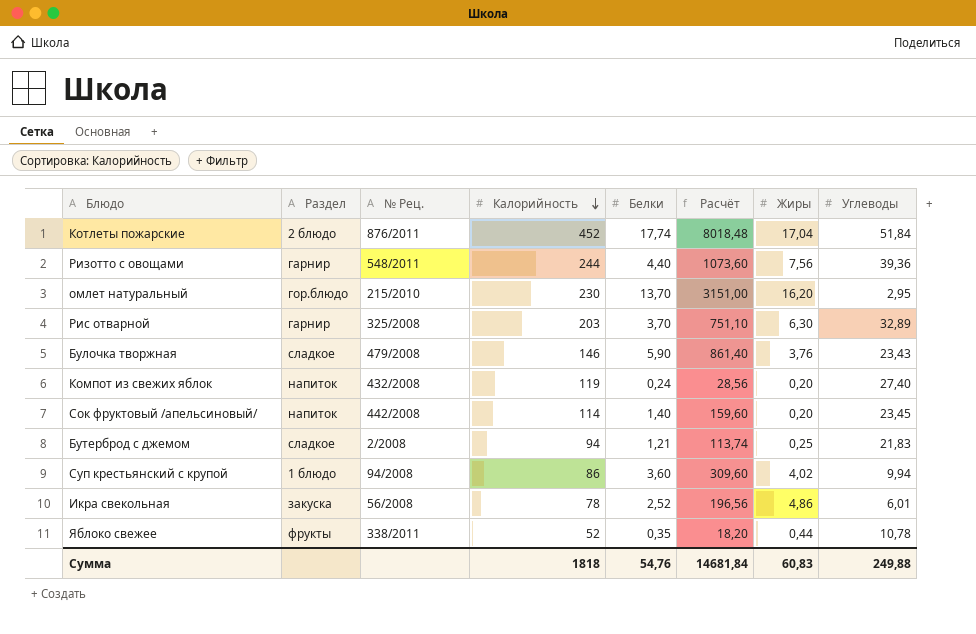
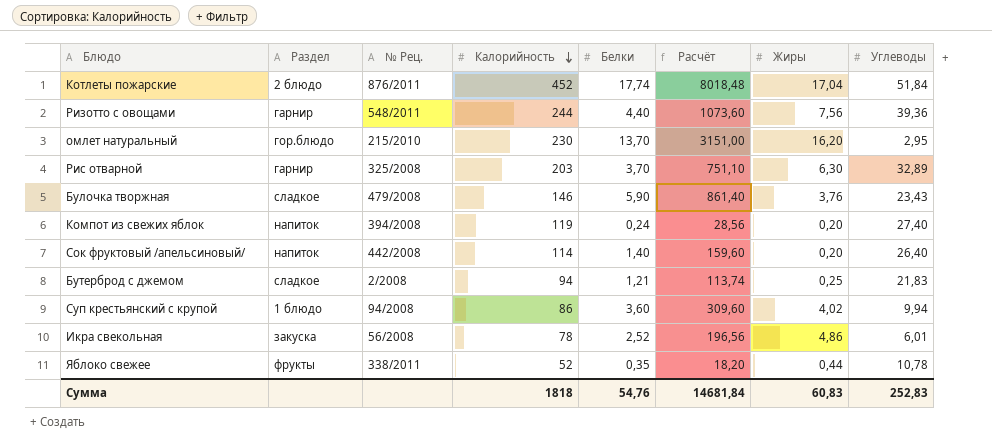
Компот из свежих яблок | № Рец.: 432/2008 -> 394/2008
Сок фруктовый /апельсиновый/ | Углеводы: 23,45 -> 26,40
Сумма | Углеводы: 249,88 -> 252,83

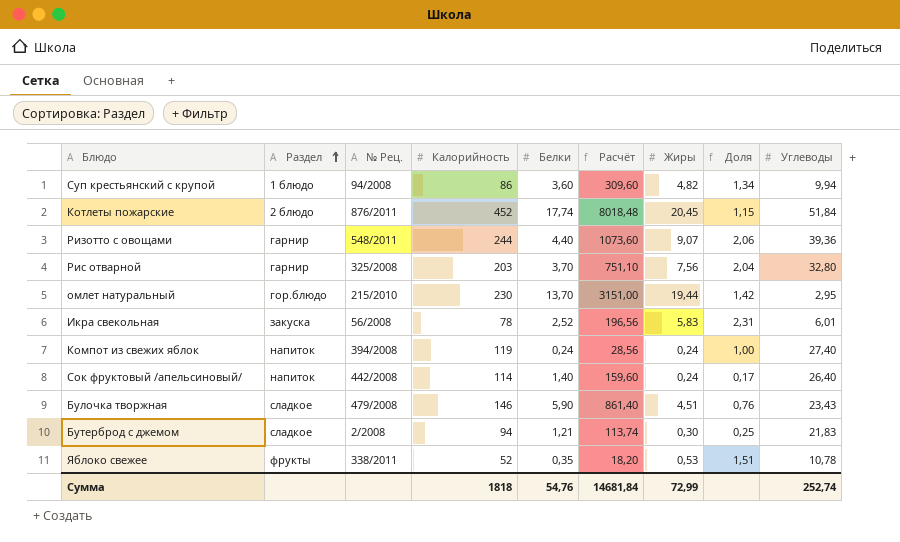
row order: Калорийность descending -> Раздел ascending
column Доля | formula: none -> [Жиры] / [Белки]
Суп крестьянский с крупой | Жиры: 4,02 -> 4,82
Котлеты пожарские | Жиры: 17,04 -> 20,45
Ризотто с овощами | Жиры: 7,56 -> 9,07
Рис отварной | Жиры: 6,30 -> 7,56
Рис отварной | Углеводы: 32,89 -> 32,80
омлет натуральный | Жиры: 16,20 -> 19,44
Икра свекольная | Жиры: 4,86 -> 5,83
Компот из свежих яблок | Жиры: 0,20 -> 0,24
Сок фруктовый /апельсиновый/ | Жиры: 0,20 -> 0,24
Булочка творжная | Жиры: 3,76 -> 4,51
Бутерброд с джемом | Жиры: 0,25 -> 0,30
Яблоко свежее | Жиры: 0,44 -> 0,53
Сумма | Жиры: 60,83 -> 72,99
Сумма | Углеводы: 252,83 -> 252,74

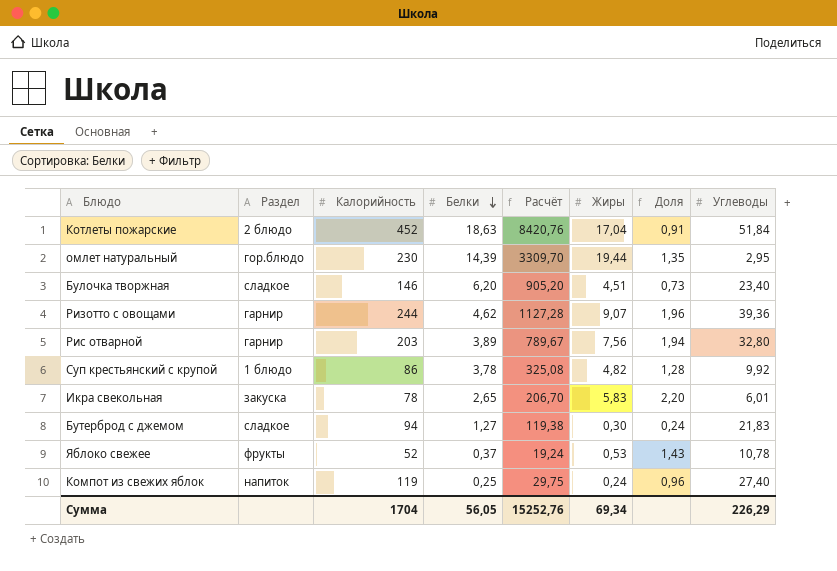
row order: Раздел ascending -> Белки descending
column № Рец. | position: 3 -> none
row Сок фруктовый /апельсиновый/: напиток | 442/2008 | 114 | 1,40 | 159,60 | 0,24 | 0,17 | 26,40 -> none
Котлеты пожарские | Белки: 17,74 -> 18,63
Котлеты пожарские | Расчёт: 8018,48 -> 8420,76
Котлеты пожарские | Жиры: 20,45 -> 17,04
Котлеты пожарские | Доля: 1,15 -> 0,91
омлет натуральный | Белки: 13,70 -> 14,39
омлет натуральный | Расчёт: 3151,00 -> 3309,70
омлет натуральный | Доля: 1,42 -> 1,35
Булочка творжная | Белки: 5,90 -> 6,20
Булочка творжная | Расчёт: 861,40 -> 905,20
Булочка творжная | Доля: 0,76 -> 0,73
Булочка творжная | Углеводы: 23,43 -> 23,40
Ризотто с овощами | Белки: 4,40 -> 4,62
Ризотто с овощами | Расчёт: 1073,60 -> 1127,28
Ризотто с овощами | Доля: 2,06 -> 1,96
Рис отварной | Белки: 3,70 -> 3,89
Рис отварной | Расчёт: 751,10 -> 789,67
Рис отварной | Доля: 2,04 -> 1,94
Суп крестьянский с крупой | Белки: 3,60 -> 3,78
Суп крестьянский с крупой | Расчёт: 309,60 -> 325,08
Суп крестьянский с крупой | Доля: 1,34 -> 1,28
Суп крестьянский с крупой | Углеводы: 9,94 -> 9,92
Икра свекольная | Белки: 2,52 -> 2,65
Икра свекольная | Расчёт: 196,56 -> 206,70
Икра свекольная | Доля: 2,31 -> 2,20
Бутерброд с джемом | Белки: 1,21 -> 1,27
Бутерброд с джемом | Расчёт: 113,74 -> 119,38
Бутерброд с джемом | Доля: 0,25 -> 0,24
Яблоко свежее | Белки: 0,35 -> 0,37
Яблоко свежее | Расчёт: 18,20 -> 19,24
Яблоко свежее | Доля: 1,51 -> 1,43
Компот из свежих яблок | Белки: 0,24 -> 0,25
Компот из свежих яблок | Расчёт: 28,56 -> 29,75
Компот из свежих яблок | Доля: 1,00 -> 0,96
Сумма | Калорийность: 1818 -> 1704
Сумма | Белки: 54,76 -> 56,05
Сумма | Расчёт: 14681,84 -> 15252,76
Сумма | Жиры: 72,99 -> 69,34
Сумма | Углеводы: 252,74 -> 226,29

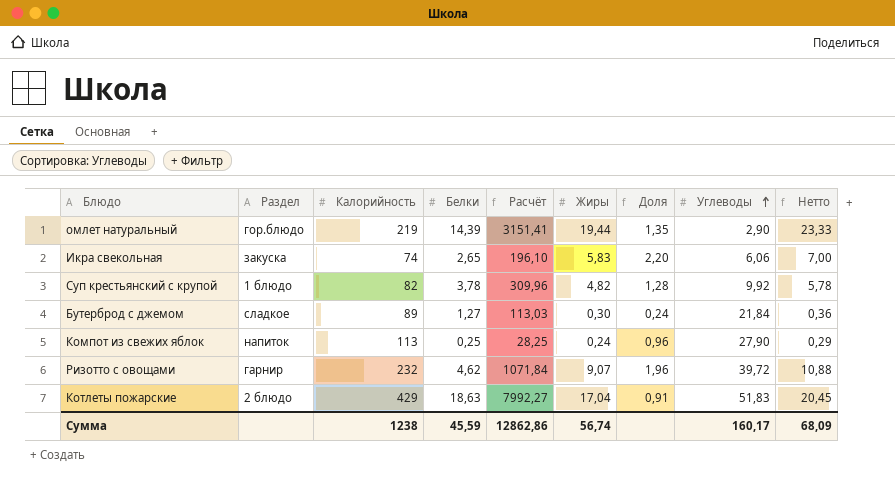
row order: Белки descending -> Углеводы ascending
column Нетто | formula: none -> [Жиры] * 1,2
row Булочка творжная: сладкое | 146 | 6,20 | 905,20 | 4,51 | 0,73 | 23,40 -> none
row Рис отварной: гарнир | 203 | 3,89 | 789,67 | 7,56 | 1,94 | 32,80 -> none
row Яблоко свежее: фрукты | 52 | 0,37 | 19,24 | 0,53 | 1,43 | 10,78 -> none
омлет натуральный | Калорийность: 230 -> 219
омлет натуральный | Расчёт: 3309,70 -> 3151,41
омлет натуральный | Углеводы: 2,95 -> 2,90
Икра свекольная | Калорийность: 78 -> 74
Икра свекольная | Расчёт: 206,70 -> 196,10
Икра свекольная | Углеводы: 6,01 -> 6,06
Суп крестьянский с крупой | Калорийность: 86 -> 82
Суп крестьянский с крупой | Расчёт: 325,08 -> 309,96
Бутерброд с джемом | Калорийность: 94 -> 89
Бутерброд с джемом | Расчёт: 119,38 -> 113,03
Бутерброд с джемом | Углеводы: 21,83 -> 21,84
Компот из свежих яблок | Калорийность: 119 -> 113
Компот из свежих яблок | Расчёт: 29,75 -> 28,25
Компот из свежих яблок | Углеводы: 27,40 -> 27,90
Ризотто с овощами | Калорийность: 244 -> 232
Ризотто с овощами | Расчёт: 1127,28 -> 1071,84
Ризотто с овощами | Углеводы: 39,36 -> 39,72
Котлеты пожарские | Калорийность: 452 -> 429
Котлеты пожарские | Расчёт: 8420,76 -> 7992,27
Котлеты пожарские | Углеводы: 51,84 -> 51,83
Сумма | Калорийность: 1704 -> 1238
Сумма | Белки: 56,05 -> 45,59
Сумма | Расчёт: 15252,76 -> 12862,86
Сумма | Жиры: 69,34 -> 56,74
Сумма | Углеводы: 226,29 -> 160,17

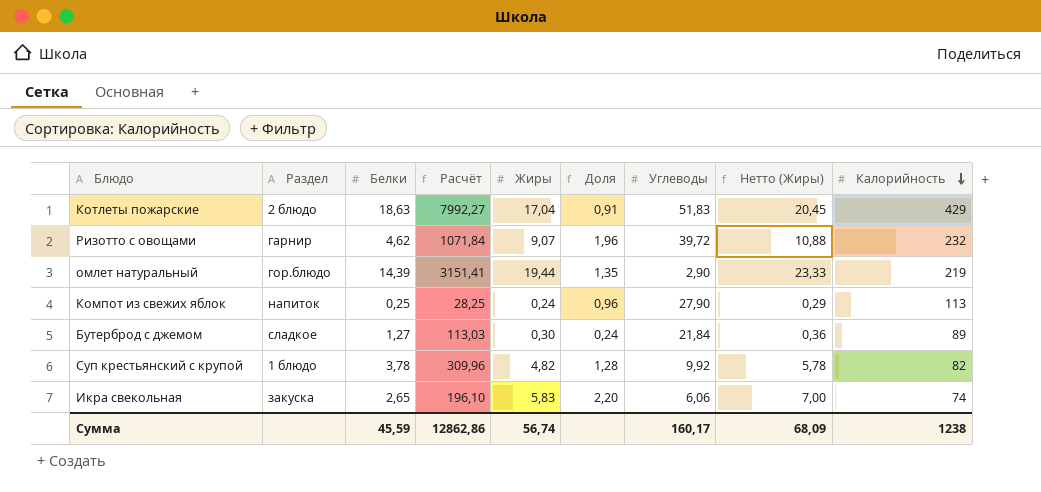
row order: Углеводы ascending -> Калорийность descending
column name: Нетто -> Нетто (Жиры)
column Калорийность | position: 3 -> 9

